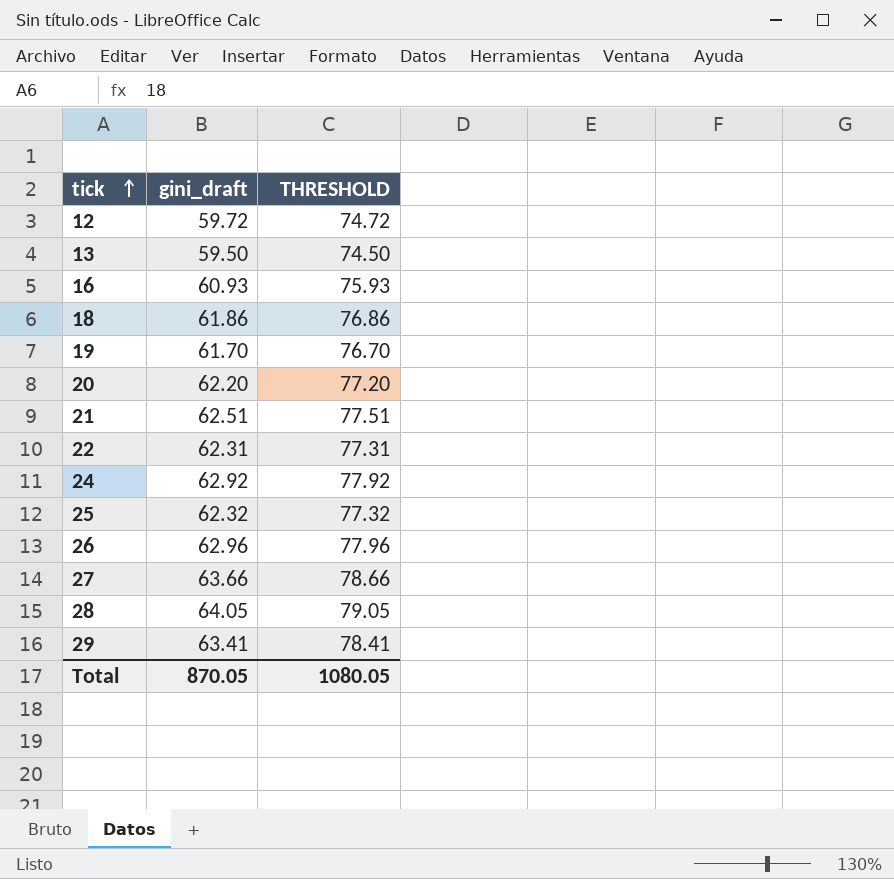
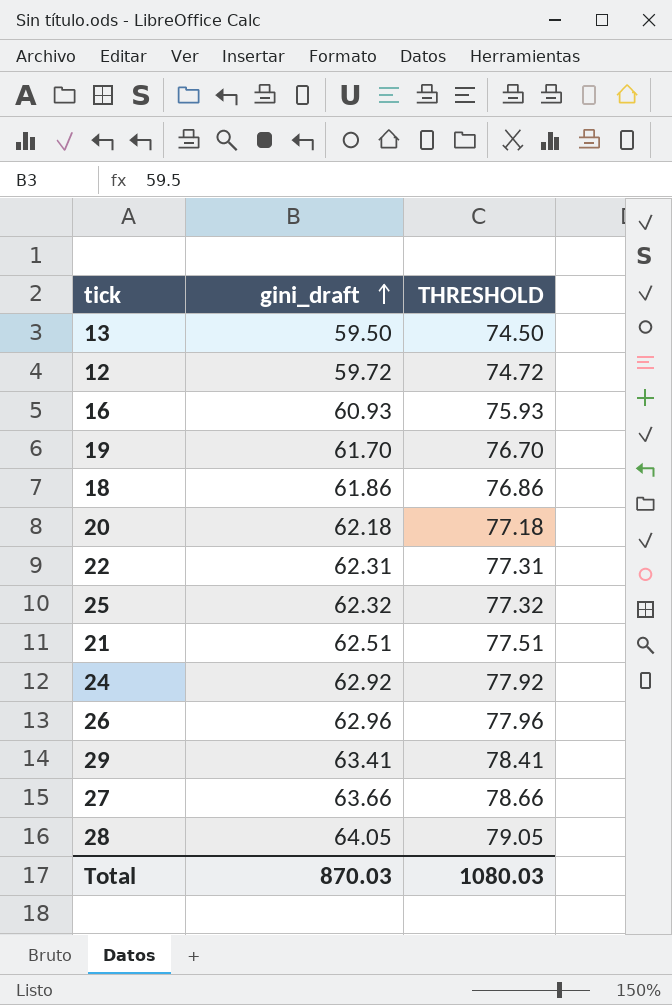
row order: tick ascending -> gini_draft ascending
20 | gini_draft: 62.20 -> 62.18
20 | THRESHOLD: 77.20 -> 77.18
Total | gini_draft: 870.05 -> 870.03
Total | THRESHOLD: 1080.05 -> 1080.03

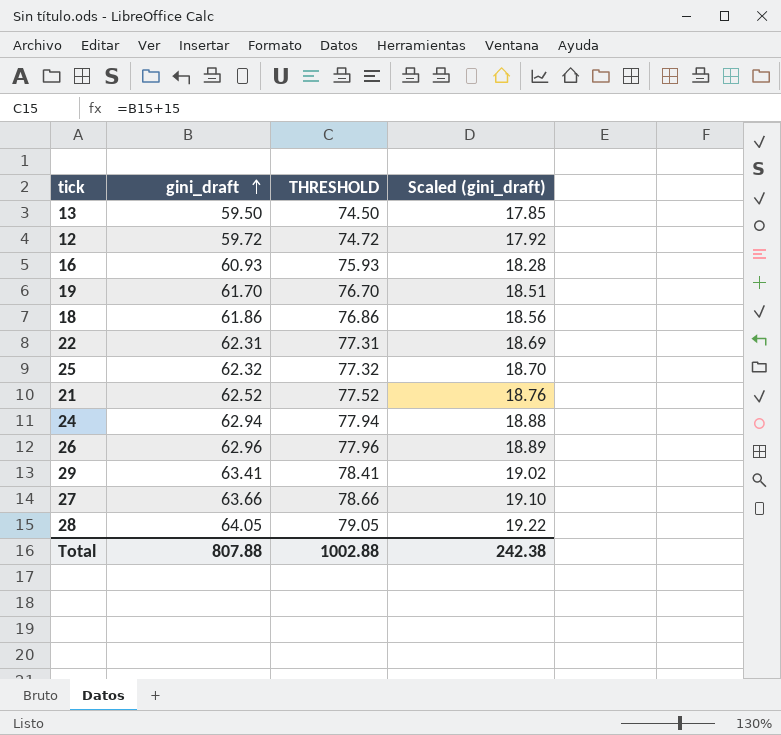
column Scaled (gini_draft) | formula: none -> [gini_draft] * 0.3
row 20: 62.18 | 77.18 -> none
21 | gini_draft: 62.51 -> 62.52
21 | THRESHOLD: 77.51 -> 77.52
24 | gini_draft: 62.92 -> 62.94
24 | THRESHOLD: 77.92 -> 77.94
Total | gini_draft: 870.03 -> 807.88
Total | THRESHOLD: 1080.03 -> 1002.88

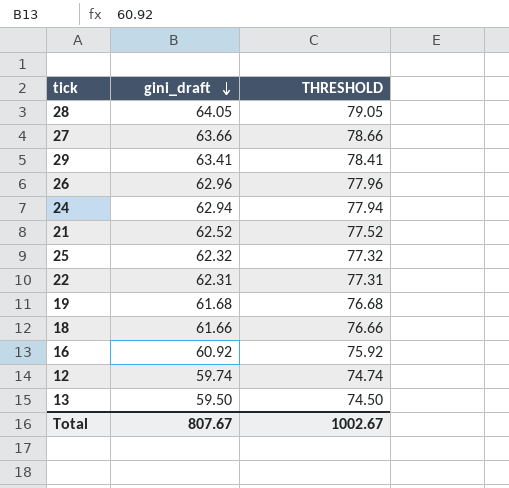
row order: gini_draft ascending -> gini_draft descending
column Scaled (gini_draft) | formula: [gini_draft] * 0.3 -> none
19 | gini_draft: 61.70 -> 61.68
19 | THRESHOLD: 76.70 -> 76.68
18 | gini_draft: 61.86 -> 61.66
18 | THRESHOLD: 76.86 -> 76.66
16 | gini_draft: 60.93 -> 60.92
16 | THRESHOLD: 75.93 -> 75.92
12 | gini_draft: 59.72 -> 59.74
12 | THRESHOLD: 74.72 -> 74.74
Total | gini_draft: 807.88 -> 807.67
Total | THRESHOLD: 1002.88 -> 1002.67

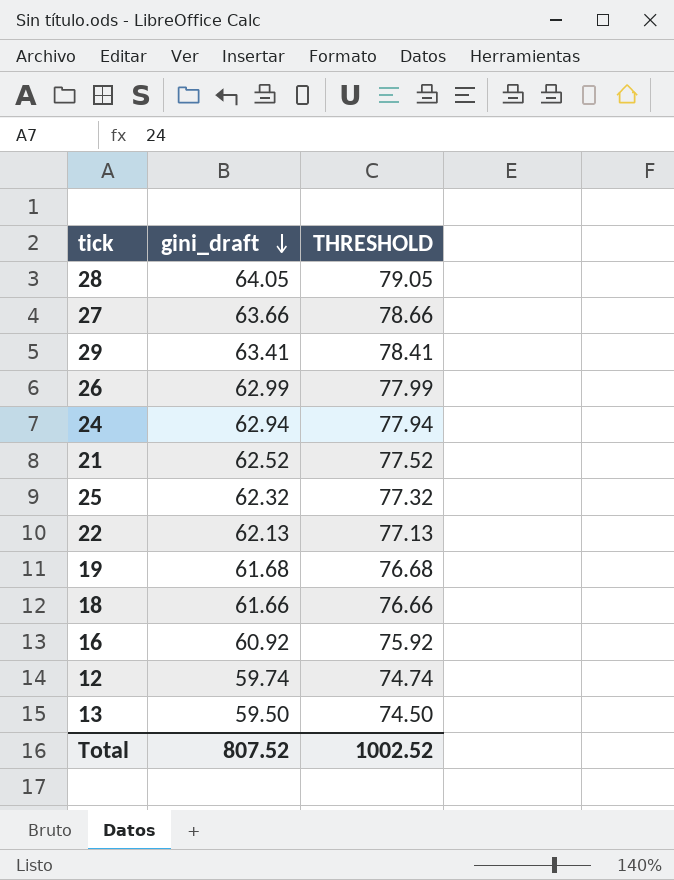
26 | gini_draft: 62.96 -> 62.99
26 | THRESHOLD: 77.96 -> 77.99
22 | gini_draft: 62.31 -> 62.13
22 | THRESHOLD: 77.31 -> 77.13
Total | gini_draft: 807.67 -> 807.52
Total | THRESHOLD: 1002.67 -> 1002.52

